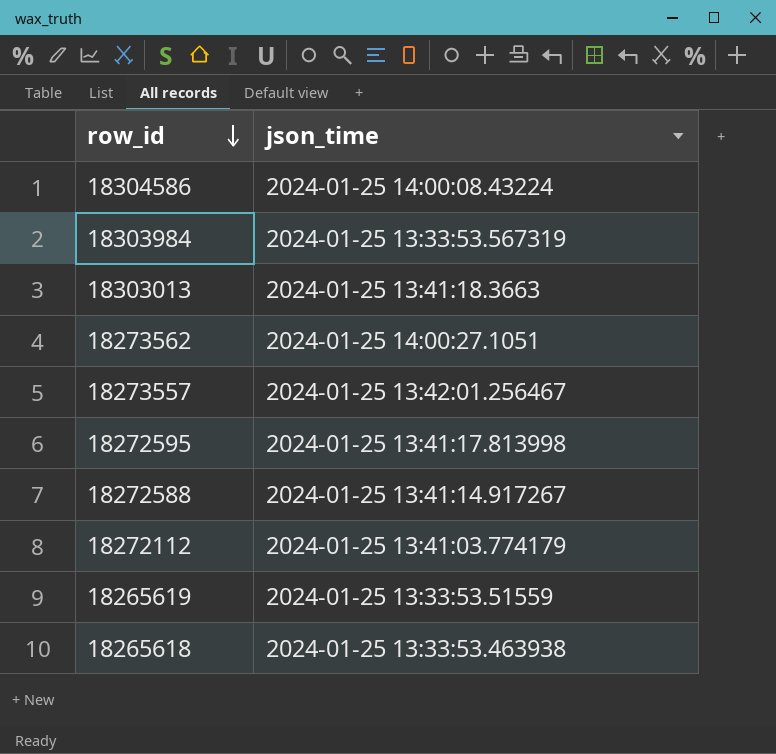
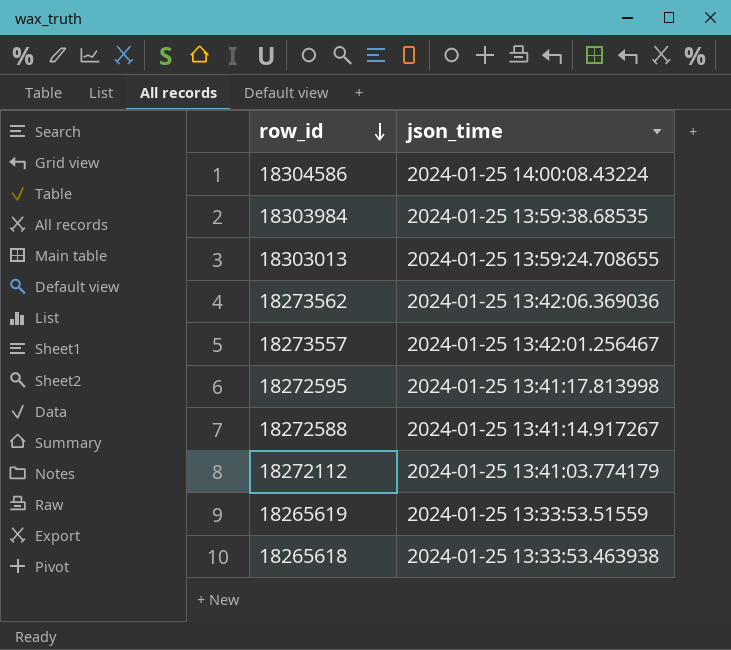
18303984 | json_time: 2024-01-25 13:33:53.567319 -> 2024-01-25 13:59:38.68535
18303013 | json_time: 2024-01-25 13:41:18.3663 -> 2024-01-25 13:59:24.708655
18273562 | json_time: 2024-01-25 14:00:27.1051 -> 2024-01-25 13:42:06.369036

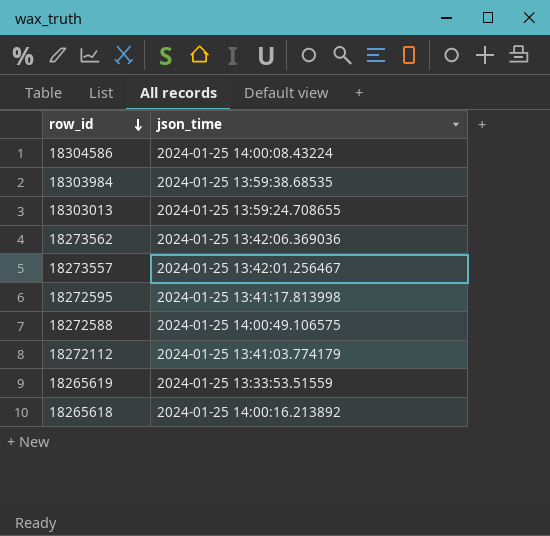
18272588 | json_time: 2024-01-25 13:41:14.917267 -> 2024-01-25 14:00:49.106575
18265618 | json_time: 2024-01-25 13:33:53.463938 -> 2024-01-25 14:00:16.213892

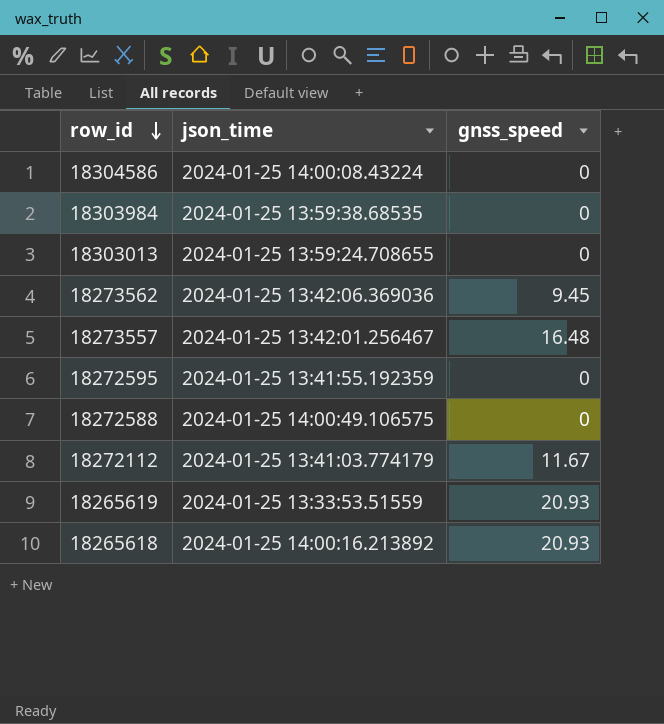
column gnss_speed | position: none -> 3
18272595 | json_time: 2024-01-25 13:41:17.813998 -> 2024-01-25 13:41:55.192359

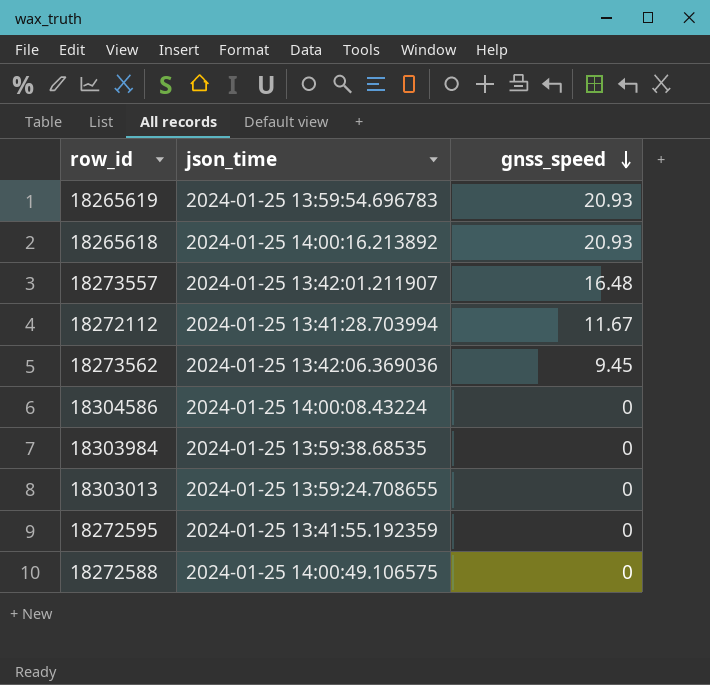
row order: row_id descending -> gnss_speed descending
18265619 | json_time: 2024-01-25 13:33:53.51559 -> 2024-01-25 13:59:54.696783
18273557 | json_time: 2024-01-25 13:42:01.256467 -> 2024-01-25 13:42:01.211907
18272112 | json_time: 2024-01-25 13:41:03.774179 -> 2024-01-25 13:41:28.703994

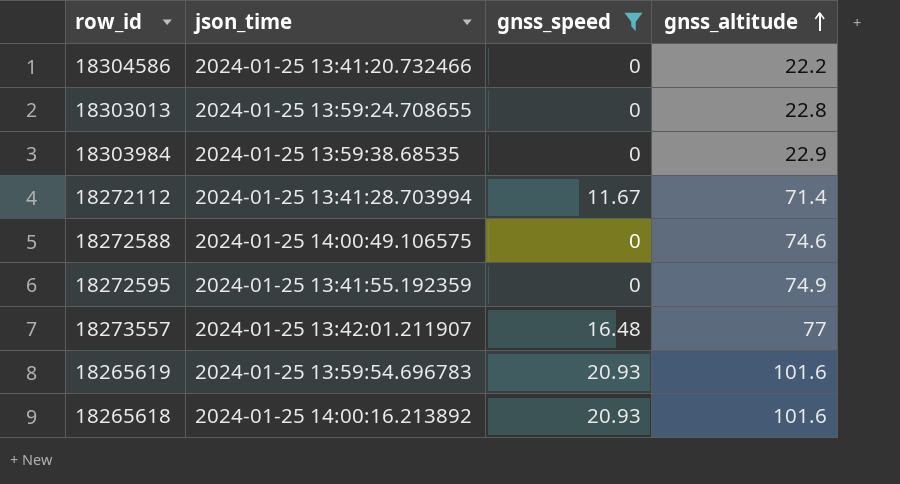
filter: none -> gnss_speed != 9.45
row order: gnss_speed descending -> gnss_altitude ascending
column gnss_altitude | position: none -> 4
18304586 | json_time: 2024-01-25 14:00:08.43224 -> 2024-01-25 13:41:20.732466

